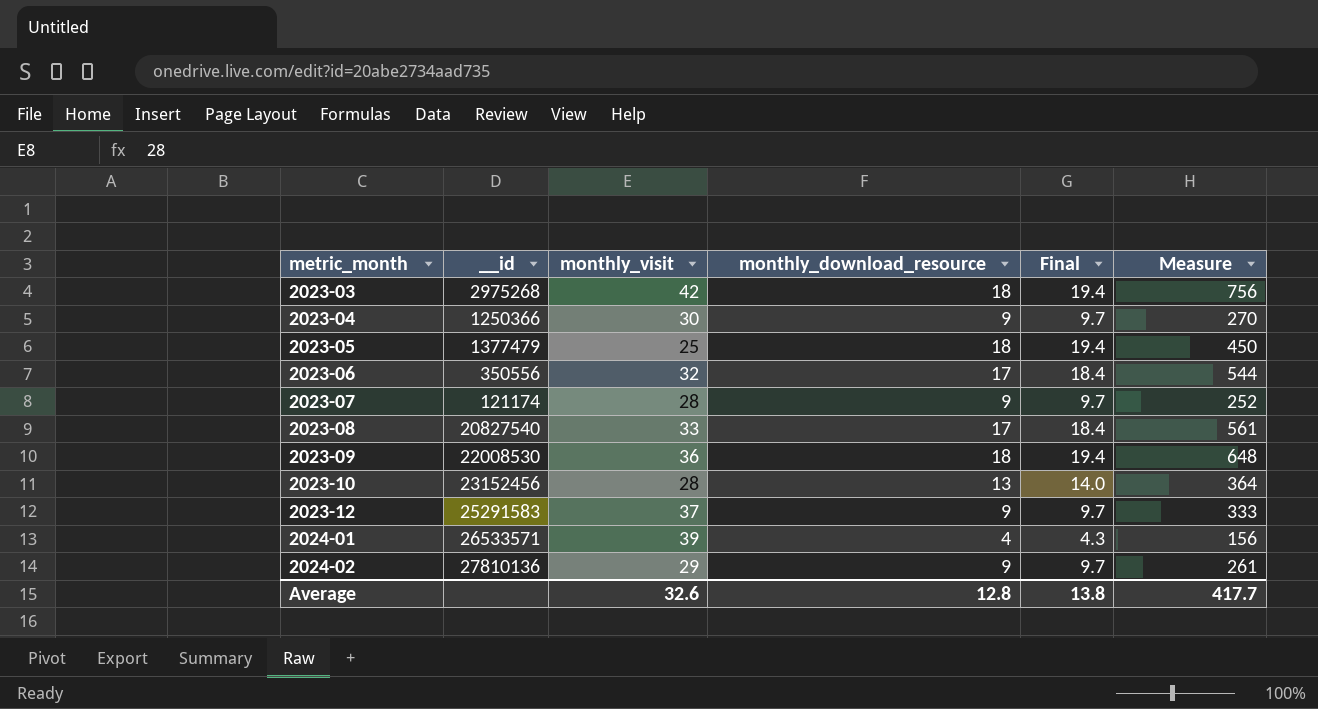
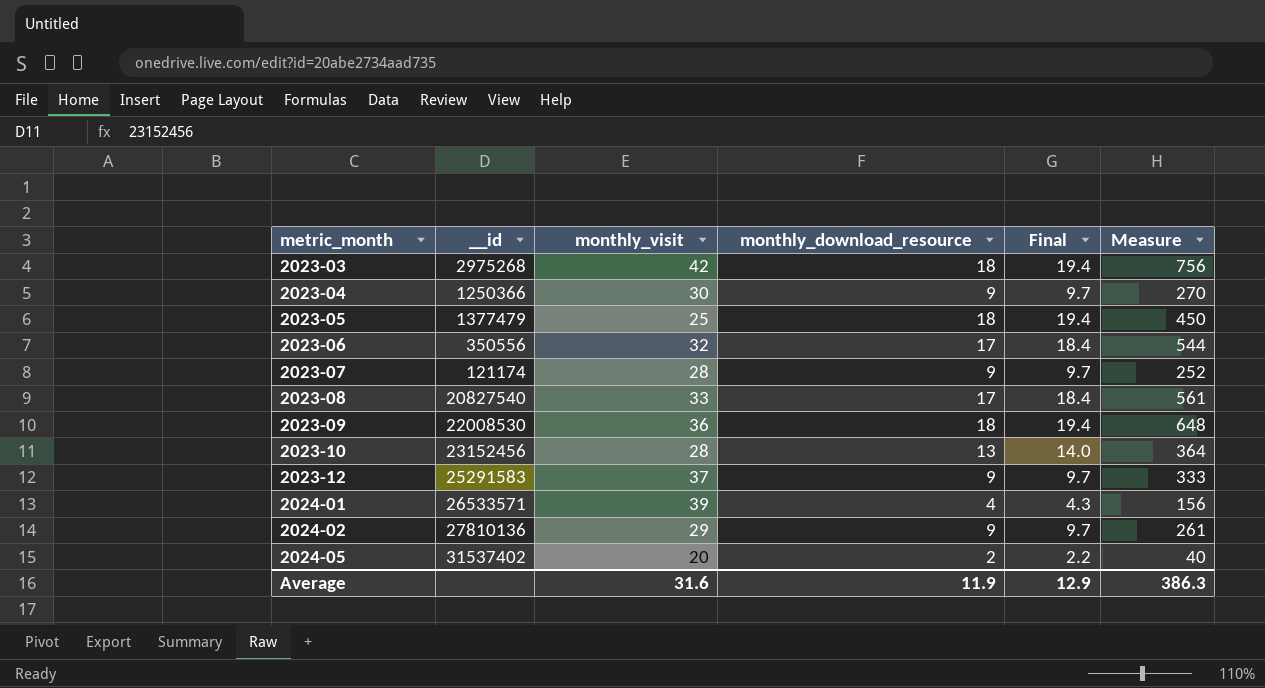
row 2024-05: none -> 31537402 | 20 | 2 | 2.2 | 40
Average | monthly_visit: 32.6 -> 31.6
Average | monthly_download_resource: 12.8 -> 11.9
Average | Final: 13.8 -> 12.9
Average | Measure: 417.7 -> 386.3

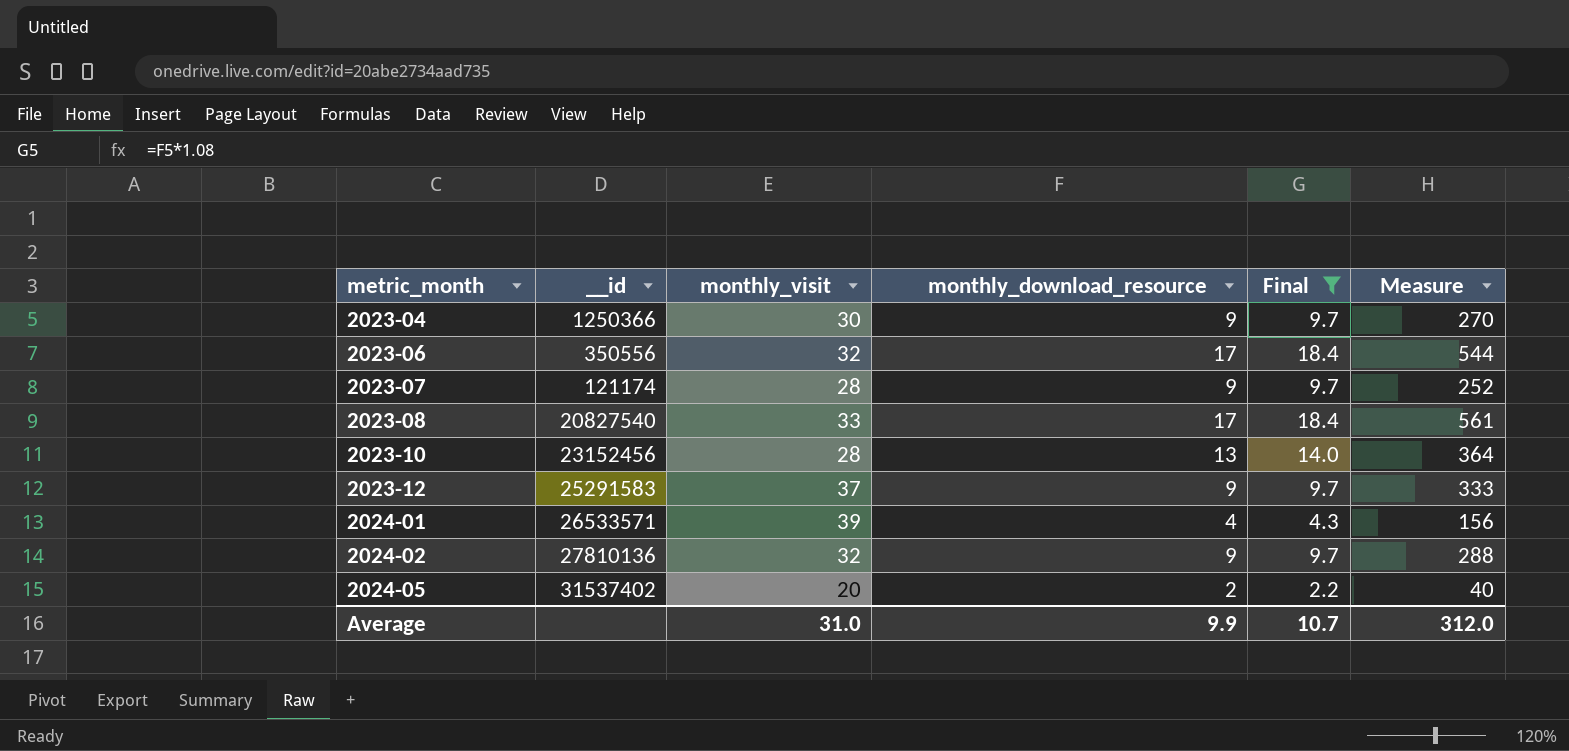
filter: none -> Final != 19.4
2024-02 | monthly_visit: 29 -> 32
2024-02 | Measure: 261 -> 288
Average | monthly_visit: 31.6 -> 31.0
Average | monthly_download_resource: 11.9 -> 9.9
Average | Final: 12.9 -> 10.7
Average | Measure: 386.3 -> 312.0

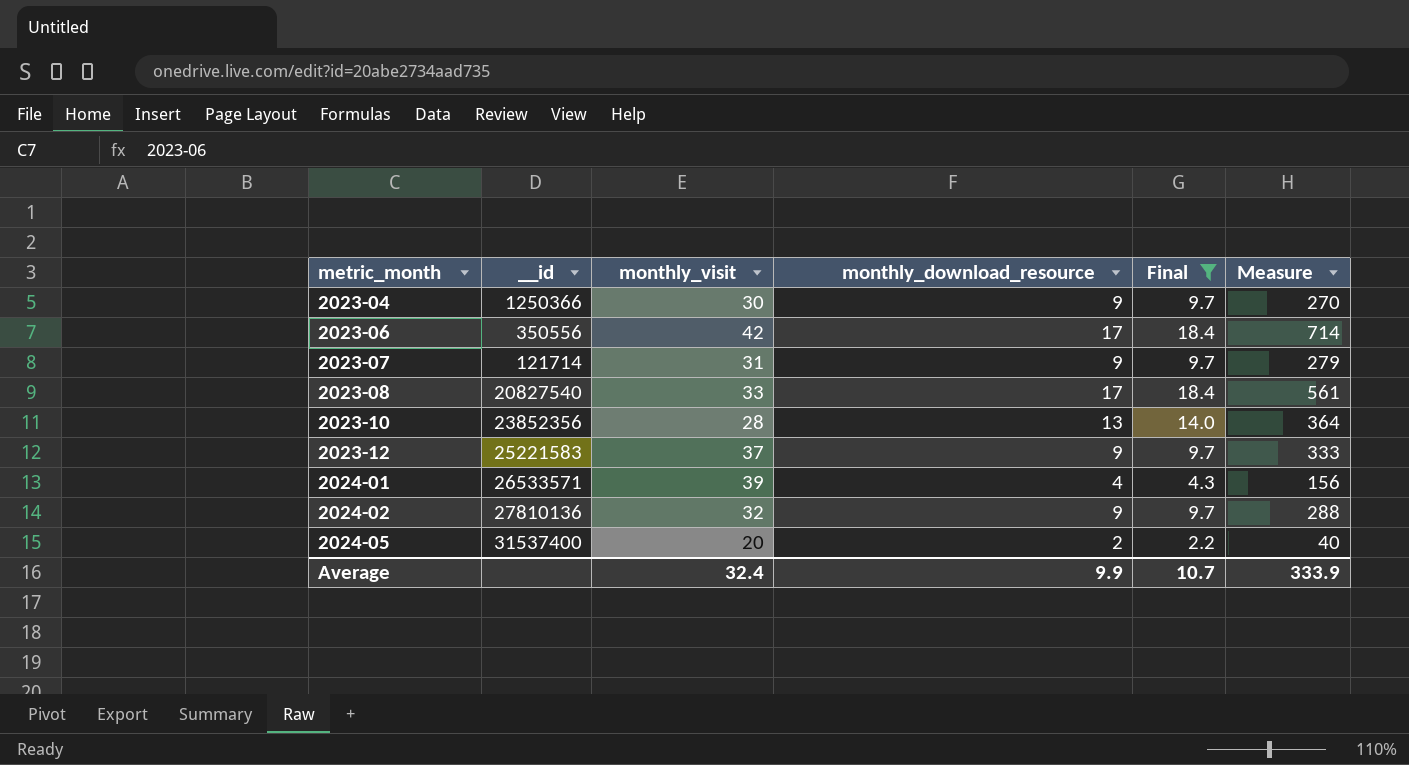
2023-06 | monthly_visit: 32 -> 42
2023-06 | Measure: 544 -> 714
2023-07 | __id: 121174 -> 121714
2023-07 | monthly_visit: 28 -> 31
2023-07 | Measure: 252 -> 279
2023-10 | __id: 23152456 -> 23852356
2023-12 | __id: 25291583 -> 25221583
2024-05 | __id: 31537402 -> 31537400
Average | monthly_visit: 31.0 -> 32.4
Average | Measure: 312.0 -> 333.9

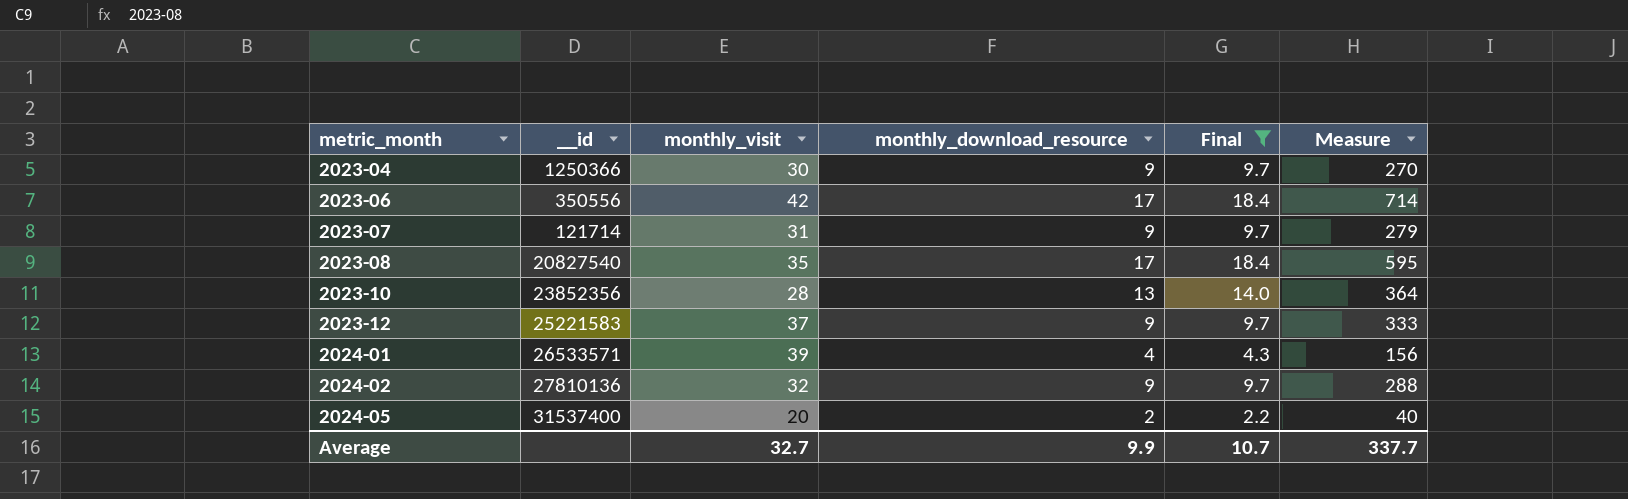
2023-08 | monthly_visit: 33 -> 35
2023-08 | Measure: 561 -> 595
Average | monthly_visit: 32.4 -> 32.7
Average | Measure: 333.9 -> 337.7

